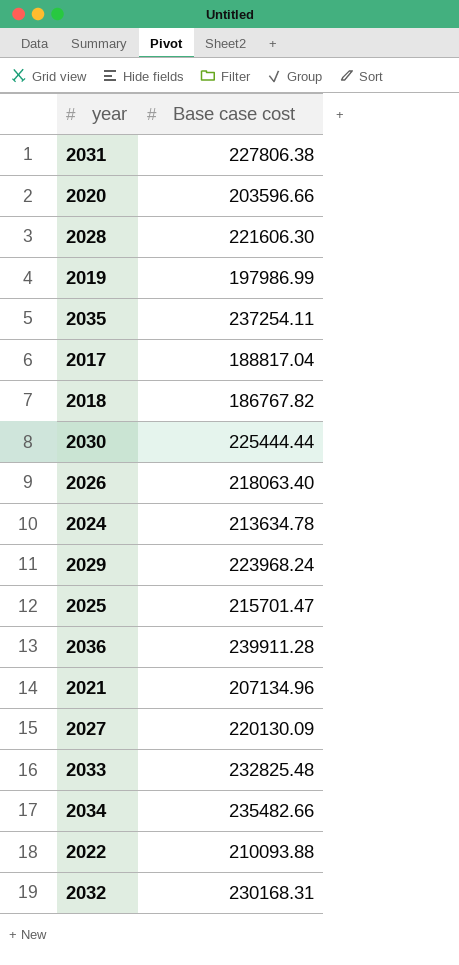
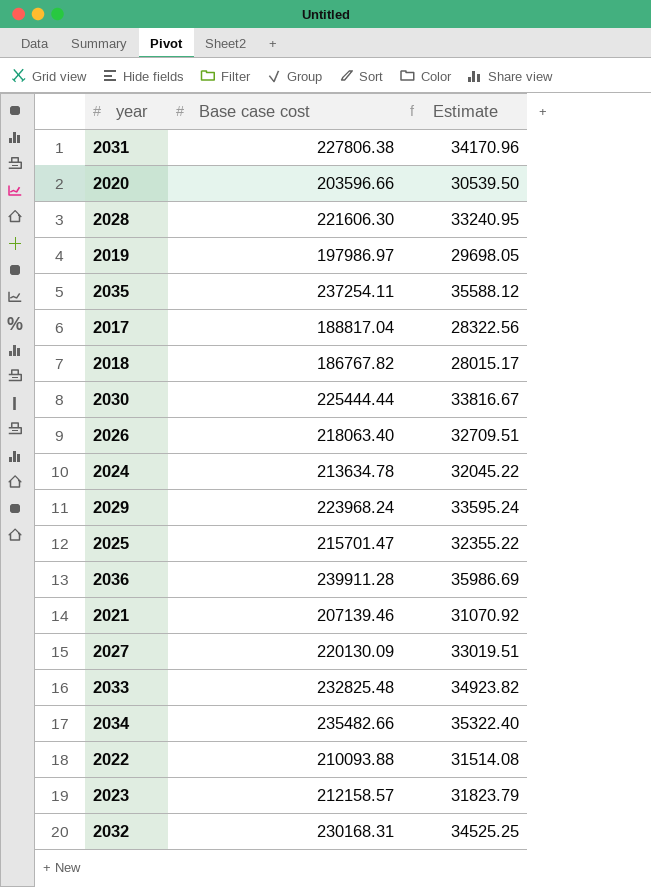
column Estimate | formula: none -> [Base case cost] * 0.15
2019 | Base case cost: 197986.99 -> 197986.97
2021 | Base case cost: 207134.96 -> 207139.46
row 2023: none -> 212158.57 | 31823.79

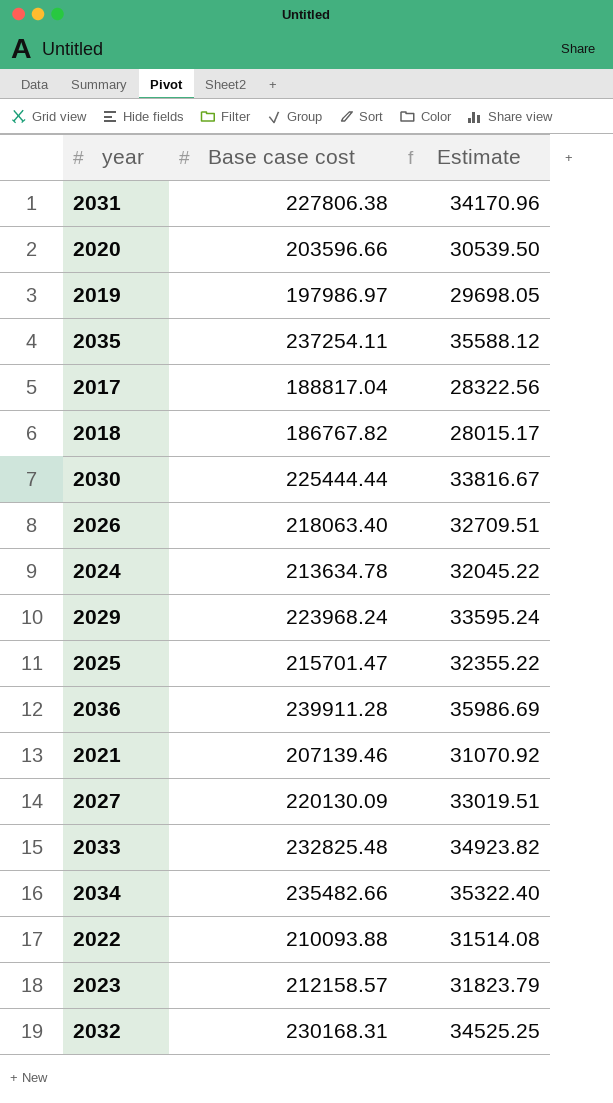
row 2028: 221606.30 | 33240.95 -> none

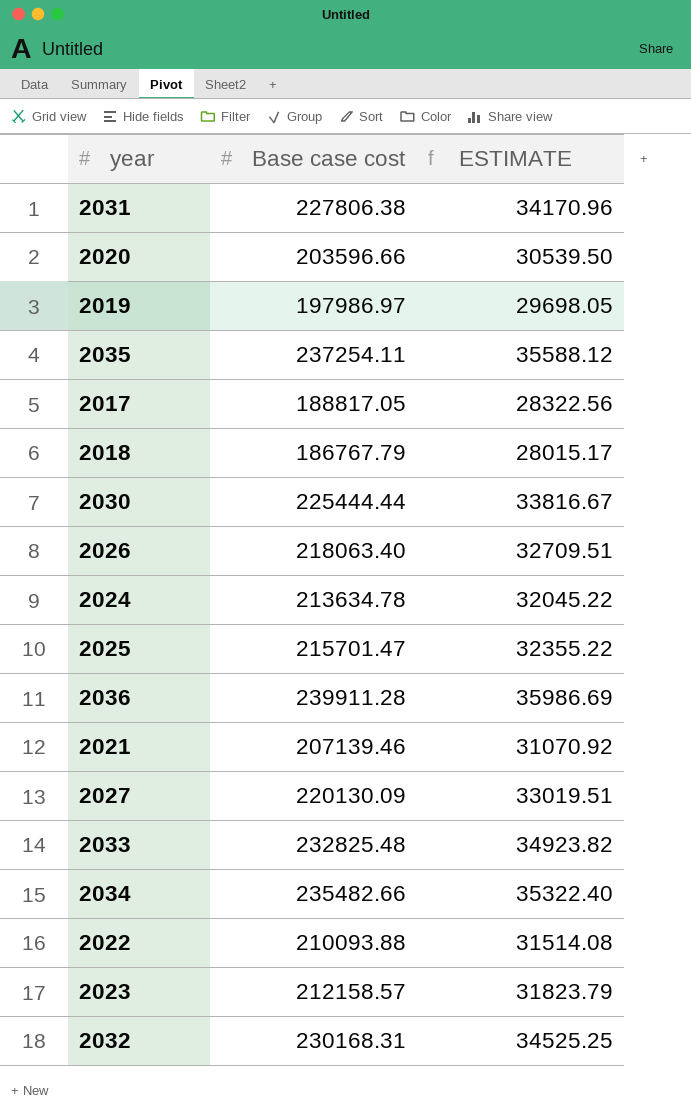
column name: Estimate -> ESTIMATE
row 2029: 223968.24 | 33595.24 -> none
2017 | Base case cost: 188817.04 -> 188817.05
2018 | Base case cost: 186767.82 -> 186767.79

